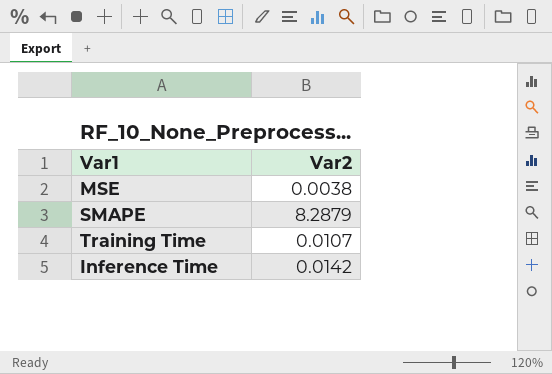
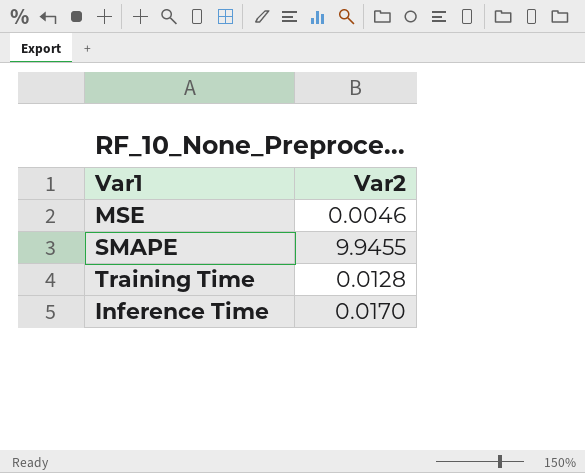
MSE | Var2: 0.0038 -> 0.0046
SMAPE | Var2: 8.2879 -> 9.9455
Training Time | Var2: 0.0107 -> 0.0128
Inference Time | Var2: 0.0142 -> 0.0170

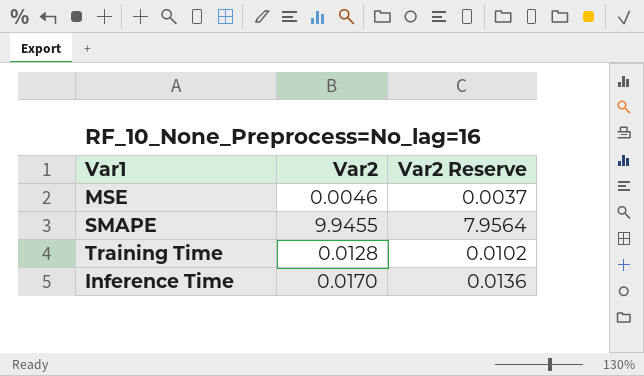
column Var2 Reserve | formula: none -> [Var2] * 0.8

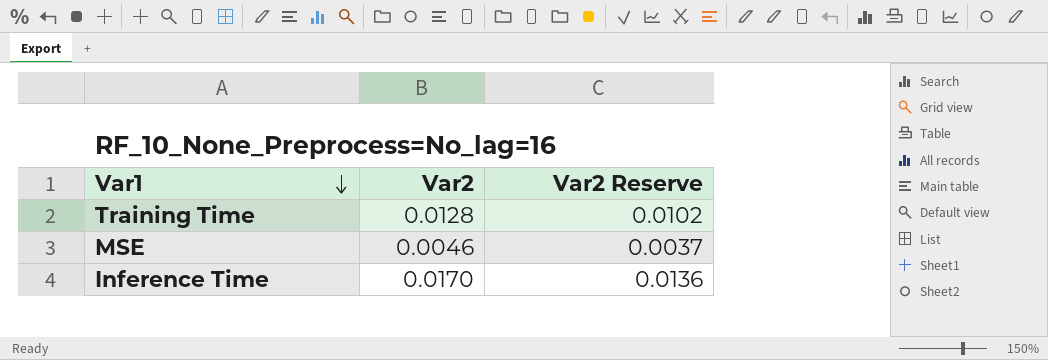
row order: none -> Var1 descending
row SMAPE: 9.9455 | 7.9564 -> none

